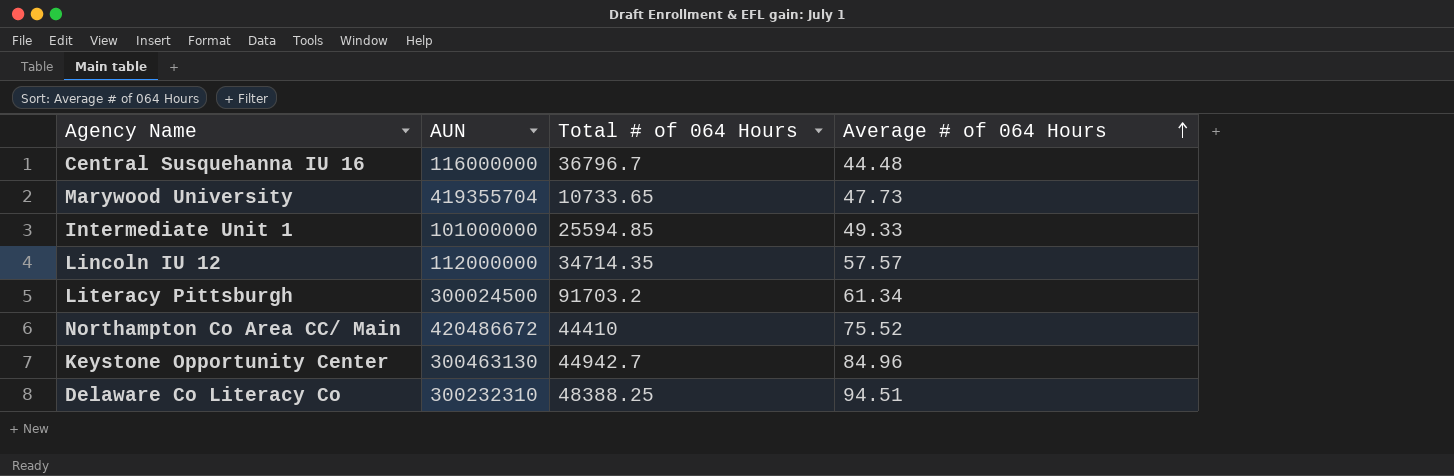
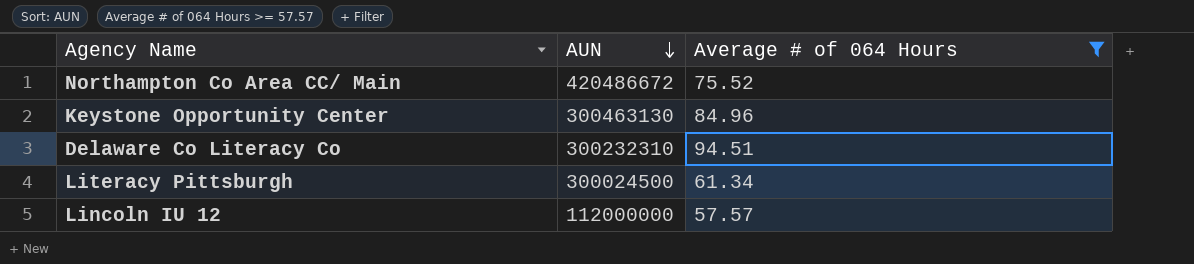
filter: none -> Average # of 064 Hours >= 57.57
row order: Average # of 064 Hours ascending -> AUN descending
column Total # of 064 Hours | position: 3 -> none

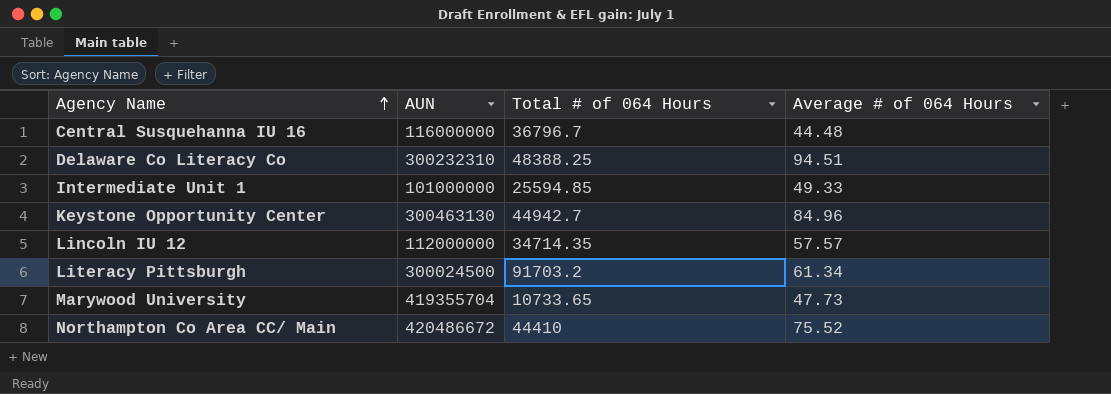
filter: Average # of 064 Hours >= 57.57 -> none
row order: AUN descending -> Agency Name ascending
column Total # of 064 Hours | position: none -> 3

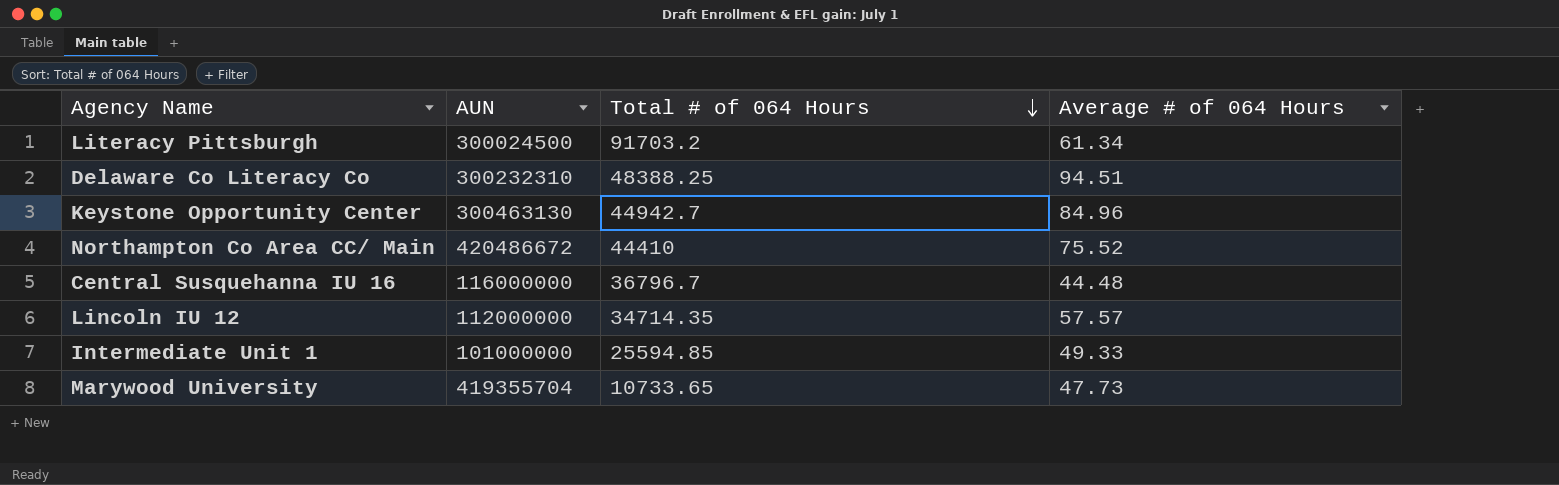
row order: Agency Name ascending -> Total # of 064 Hours descending

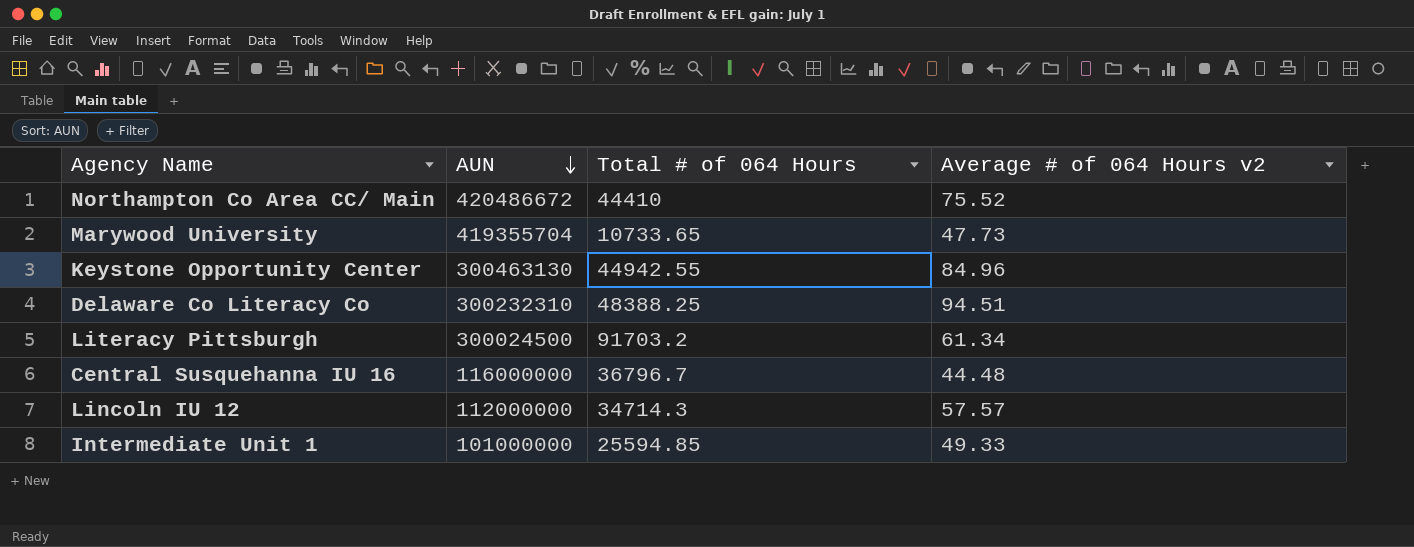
row order: Total # of 064 Hours descending -> AUN descending
column name: Average # of 064 Hours -> Average # of 064 Hours v2
Keystone Opportunity Center | Total # of 064 Hours: 44942.7 -> 44942.55
Lincoln IU 12 | Total # of 064 Hours: 34714.35 -> 34714.3

